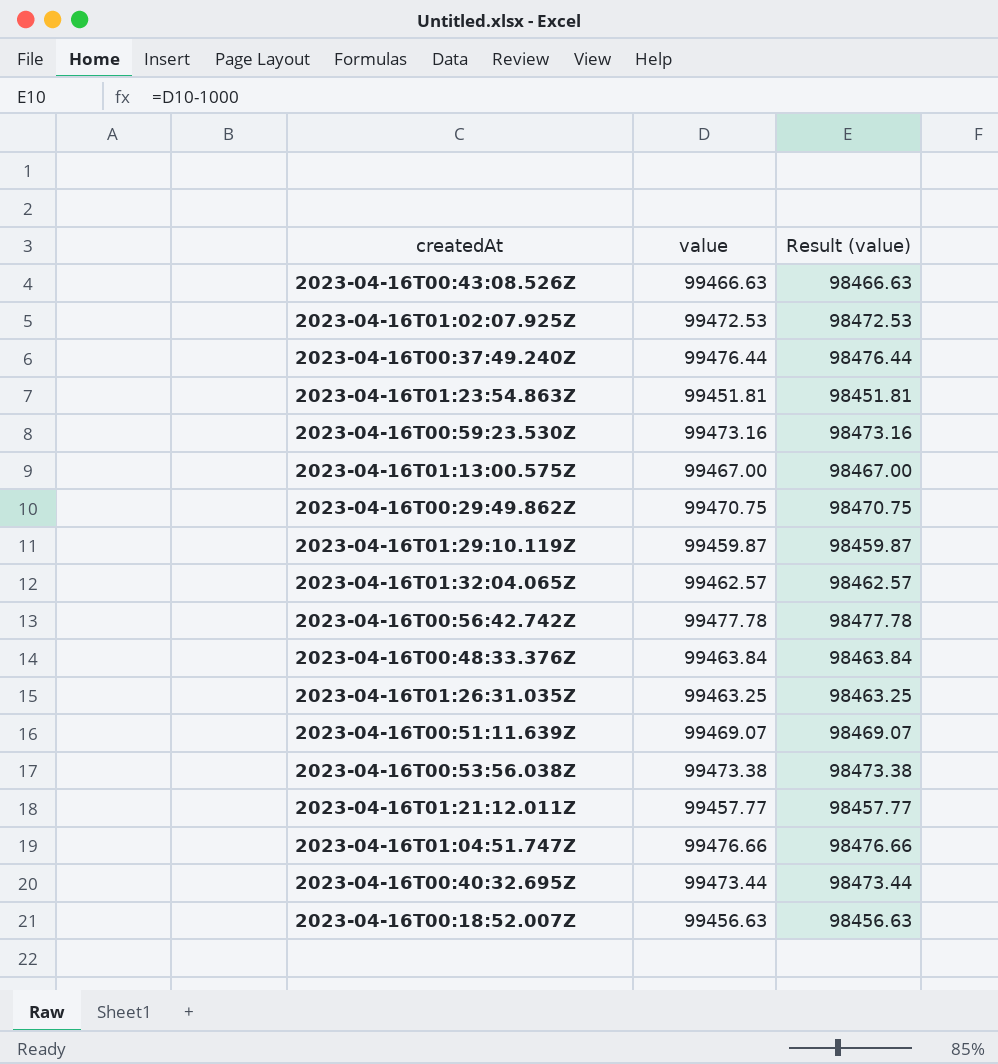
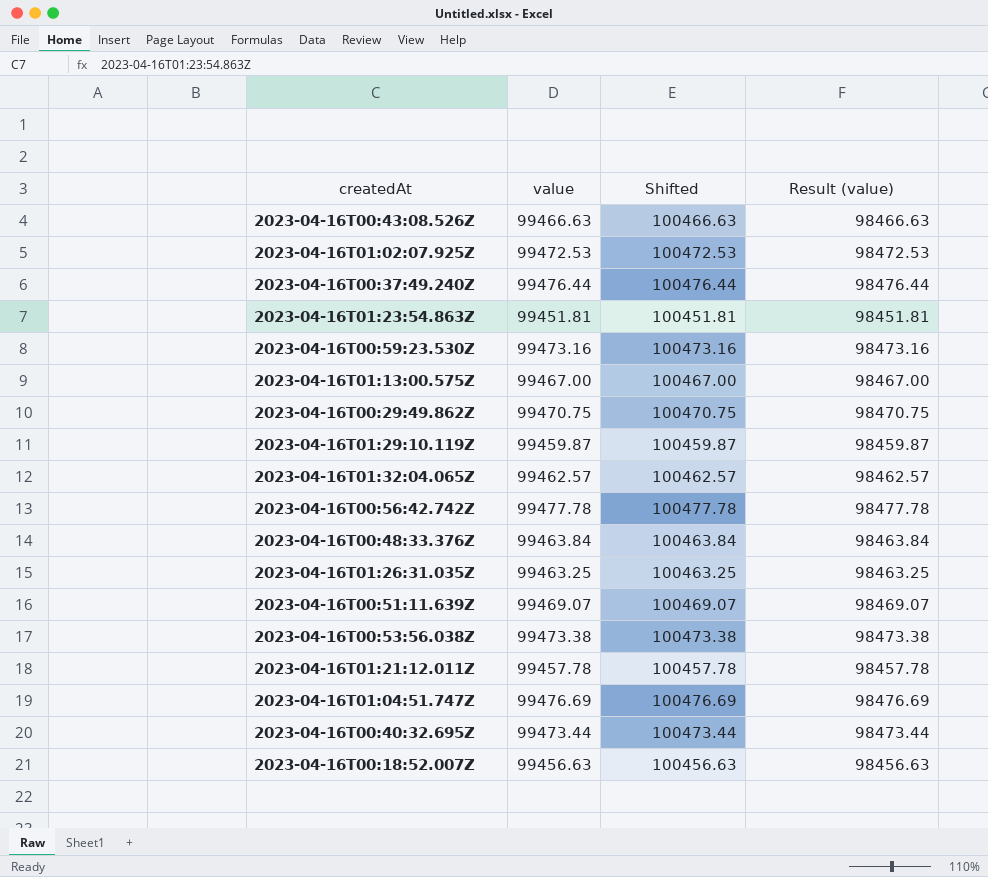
column Shifted | formula: none -> [value] + 1000
2023-04-16T01:21:12.011Z | value: 99457.77 -> 99457.78
2023-04-16T01:21:12.011Z | Result (value): 98457.77 -> 98457.78
2023-04-16T01:04:51.747Z | value: 99476.66 -> 99476.69
2023-04-16T01:04:51.747Z | Result (value): 98476.66 -> 98476.69

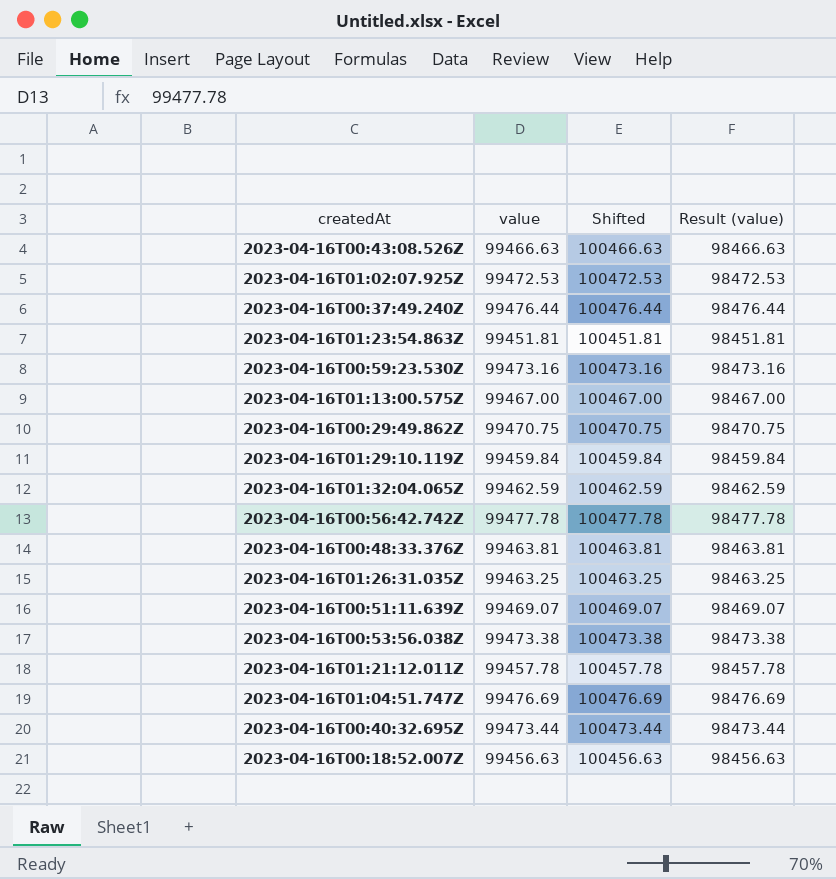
2023-04-16T01:29:10.119Z | value: 99459.87 -> 99459.84
2023-04-16T01:29:10.119Z | Shifted: 100459.87 -> 100459.84
2023-04-16T01:29:10.119Z | Result (value): 98459.87 -> 98459.84
2023-04-16T01:32:04.065Z | value: 99462.57 -> 99462.59
2023-04-16T01:32:04.065Z | Shifted: 100462.57 -> 100462.59
2023-04-16T01:32:04.065Z | Result (value): 98462.57 -> 98462.59
2023-04-16T00:48:33.376Z | value: 99463.84 -> 99463.81
2023-04-16T00:48:33.376Z | Shifted: 100463.84 -> 100463.81
2023-04-16T00:48:33.376Z | Result (value): 98463.84 -> 98463.81

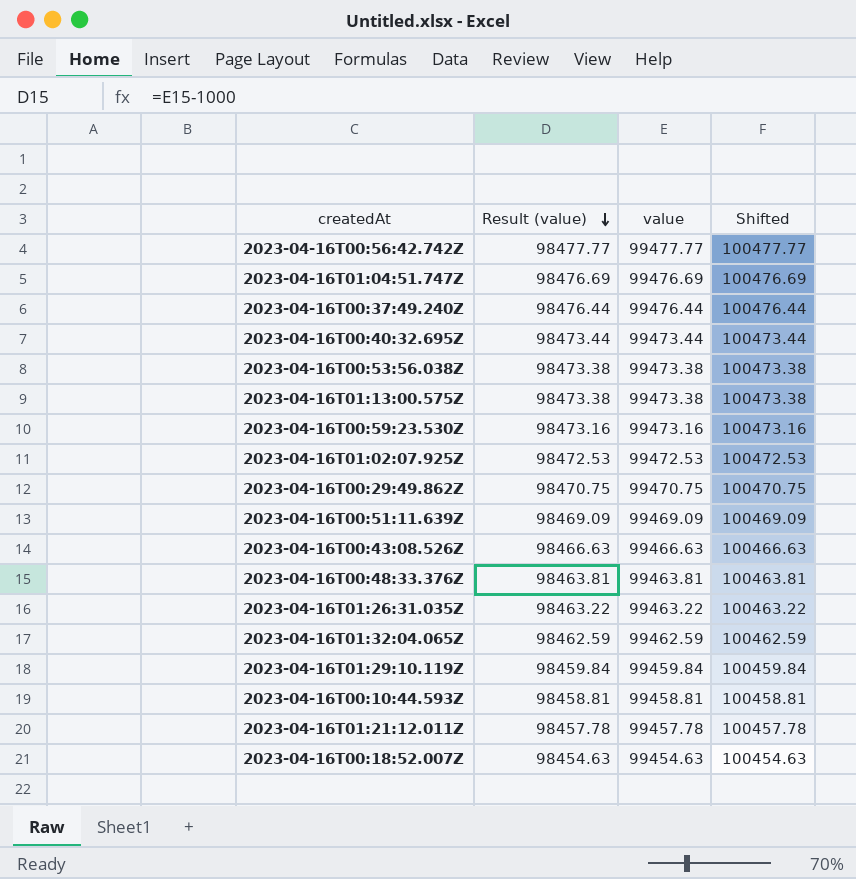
row order: none -> Result (value) descending
column Result (value) | position: 4 -> 2
row 2023-04-16T01:23:54.863Z: 99451.81 | 100451.81 | 98451.81 -> none
2023-04-16T00:56:42.742Z | Result (value): 98477.78 -> 98477.77
2023-04-16T00:56:42.742Z | value: 99477.78 -> 99477.77
2023-04-16T00:56:42.742Z | Shifted: 100477.78 -> 100477.77
2023-04-16T01:13:00.575Z | Result (value): 98467.00 -> 98473.38
2023-04-16T01:13:00.575Z | value: 99467.00 -> 99473.38
2023-04-16T01:13:00.575Z | Shifted: 100467.00 -> 100473.38
2023-04-16T00:51:11.639Z | Result (value): 98469.07 -> 98469.09
2023-04-16T00:51:11.639Z | value: 99469.07 -> 99469.09
2023-04-16T00:51:11.639Z | Shifted: 100469.07 -> 100469.09
2023-04-16T01:26:31.035Z | Result (value): 98463.25 -> 98463.22
2023-04-16T01:26:31.035Z | value: 99463.25 -> 99463.22
2023-04-16T01:26:31.035Z | Shifted: 100463.25 -> 100463.22
row 2023-04-16T00:10:44.593Z: none -> 98458.81 | 99458.81 | 100458.81
2023-04-16T00:18:52.007Z | Result (value): 98456.63 -> 98454.63
2023-04-16T00:18:52.007Z | value: 99456.63 -> 99454.63
2023-04-16T00:18:52.007Z | Shifted: 100456.63 -> 100454.63

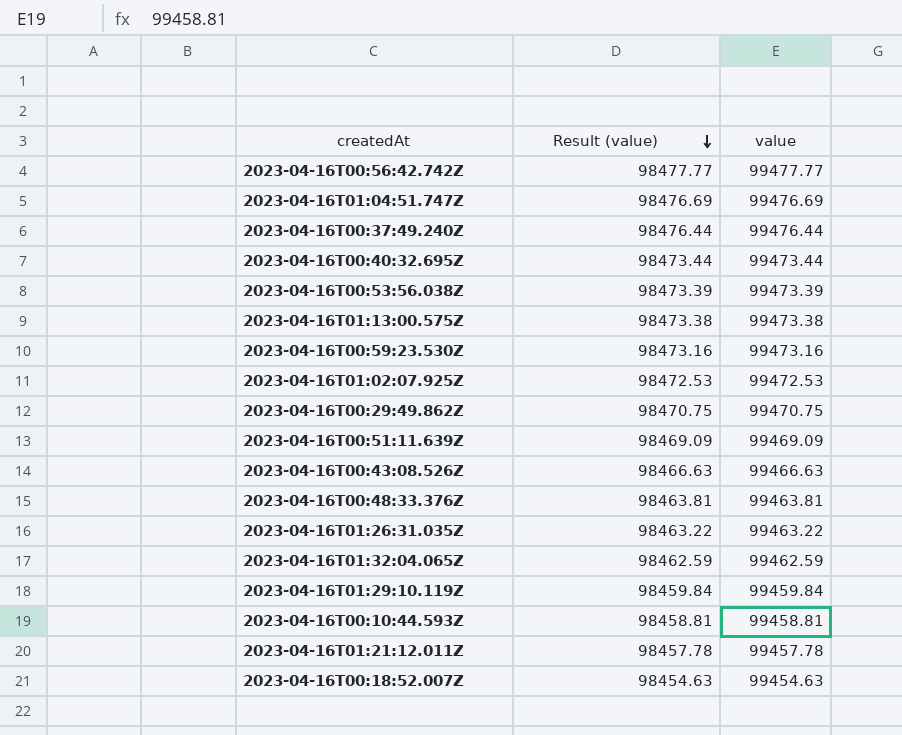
column Shifted | formula: [value] + 1000 -> none
2023-04-16T00:53:56.038Z | Result (value): 98473.38 -> 98473.39
2023-04-16T00:53:56.038Z | value: 99473.38 -> 99473.39

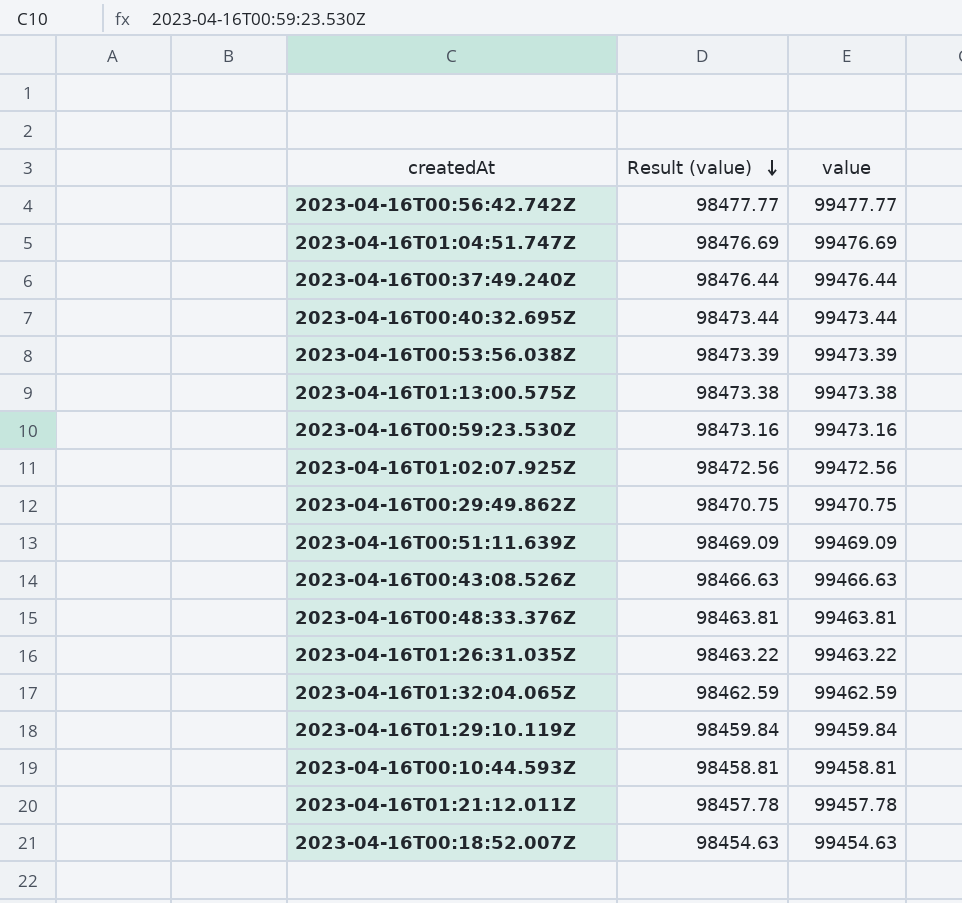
2023-04-16T01:02:07.925Z | Result (value): 98472.53 -> 98472.56
2023-04-16T01:02:07.925Z | value: 99472.53 -> 99472.56

